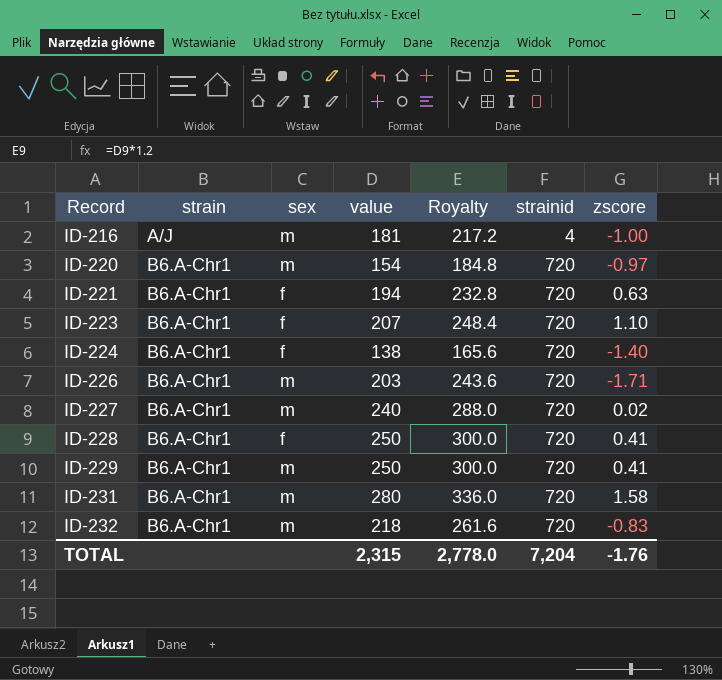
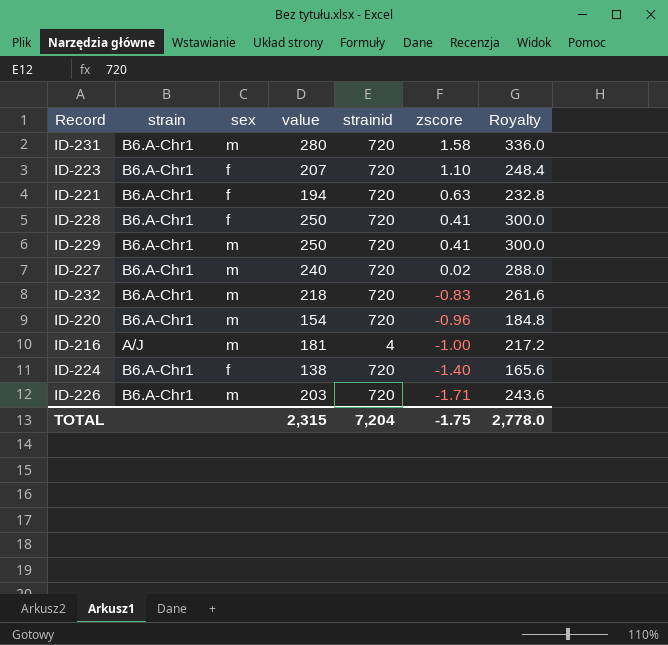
row order: Record ascending -> zscore descending
column Royalty | position: 5 -> 7
ID-220 | zscore: -0.97 -> -0.96
TOTAL | zscore: -1.76 -> -1.75

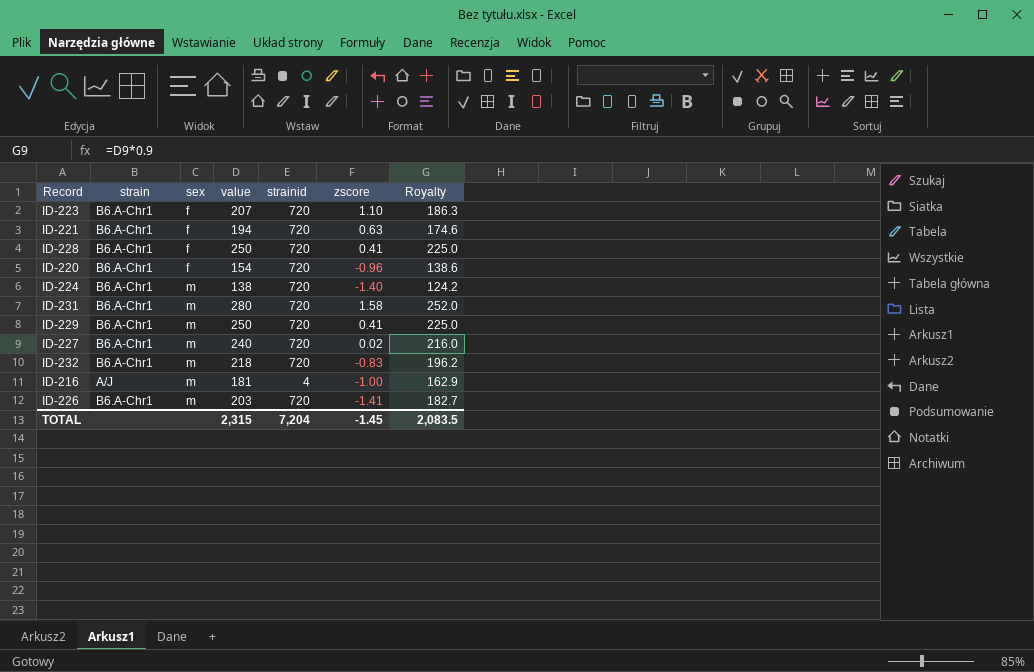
row order: zscore descending -> sex ascending
column Royalty | formula: [value] * 1.2 -> [value] * 0.9
ID-220 | sex: m -> f
ID-224 | sex: f -> m
ID-226 | zscore: -1.71 -> -1.41
TOTAL | zscore: -1.75 -> -1.45
TOTAL | Royalty: 2,778.0 -> 2,083.5

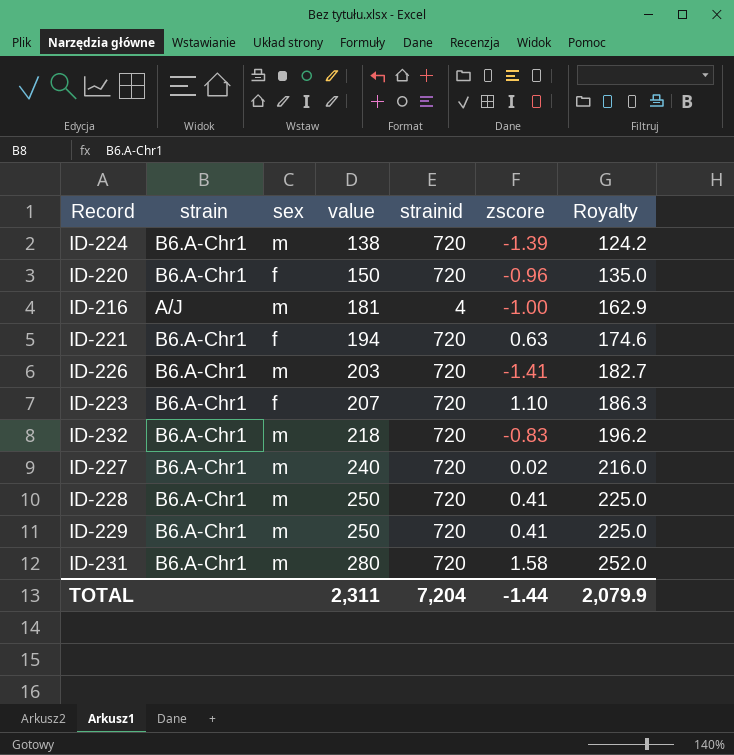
row order: sex ascending -> value ascending
ID-224 | zscore: -1.40 -> -1.39
ID-220 | value: 154 -> 150
ID-220 | Royalty: 138.6 -> 135.0
ID-228 | sex: f -> m
TOTAL | value: 2,315 -> 2,311
TOTAL | zscore: -1.45 -> -1.44
TOTAL | Royalty: 2,083.5 -> 2,079.9

